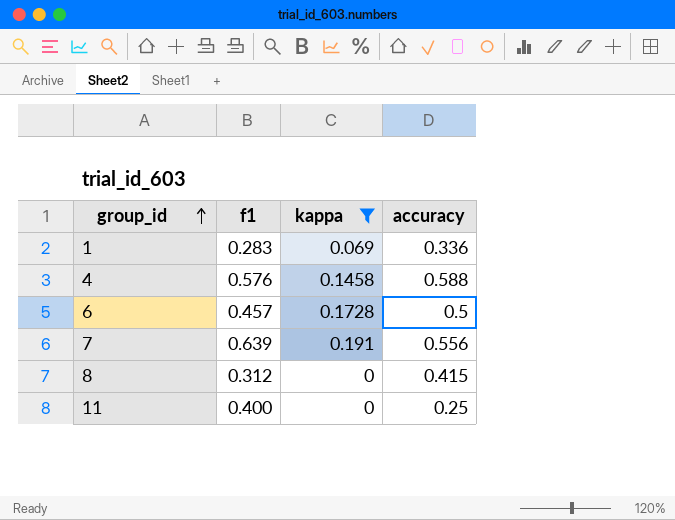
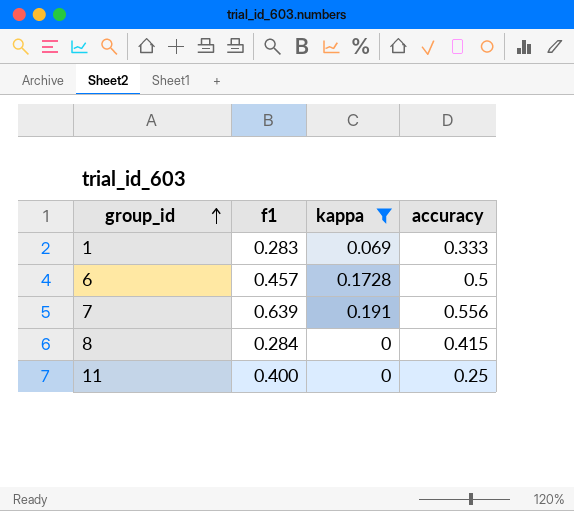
row 4: 0.576 | 0.1458 | 0.588 -> none
1 | accuracy: 0.336 -> 0.333
8 | f1: 0.312 -> 0.284

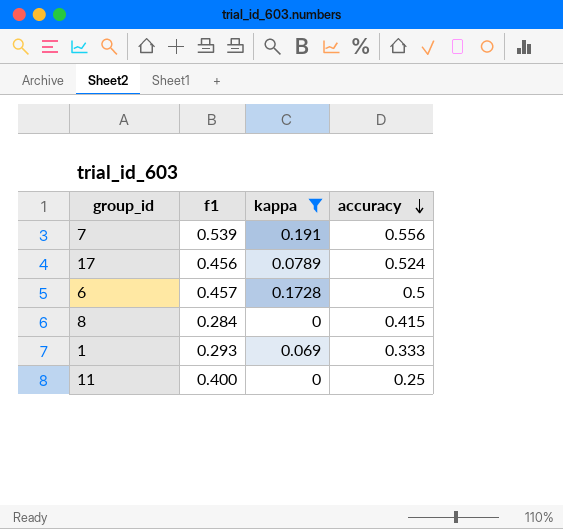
row order: group_id ascending -> accuracy descending
7 | f1: 0.639 -> 0.539
row 17: none -> 0.456 | 0.0789 | 0.524
1 | f1: 0.283 -> 0.293

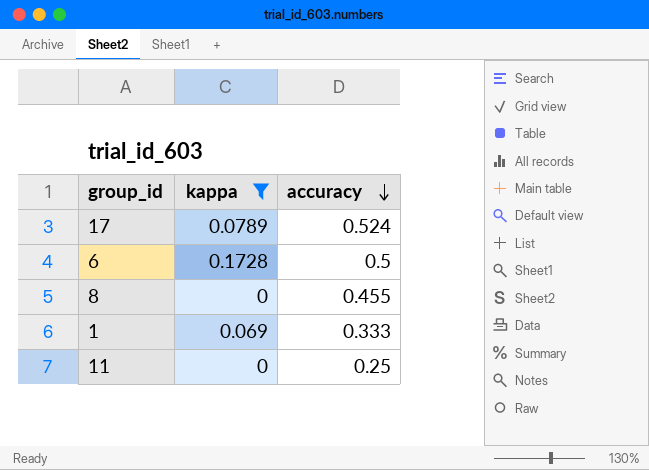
column f1 | position: 2 -> none
row 7: 0.539 | 0.191 | 0.556 -> none
8 | accuracy: 0.415 -> 0.455

